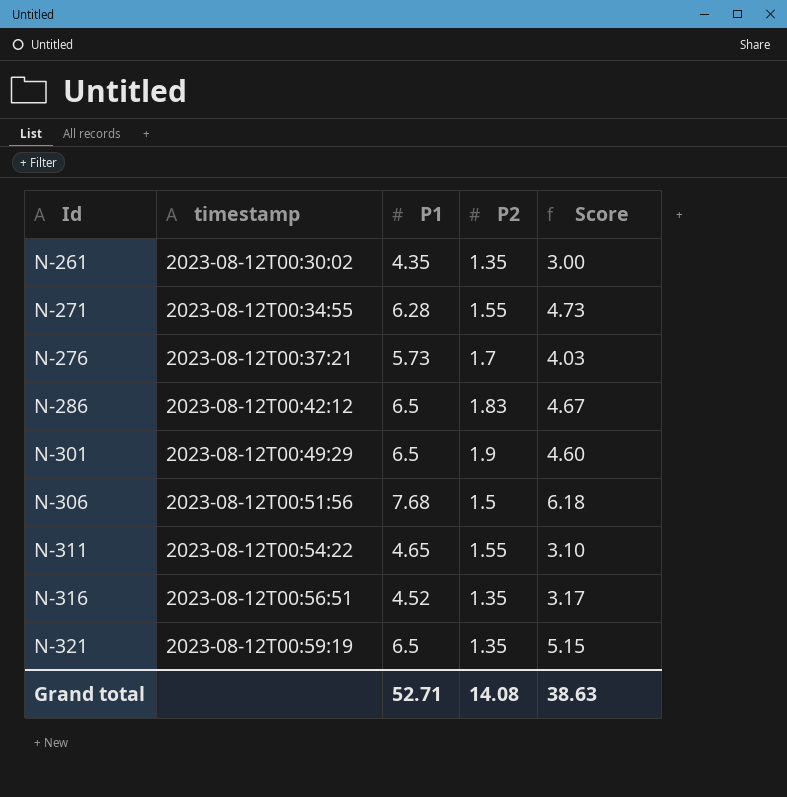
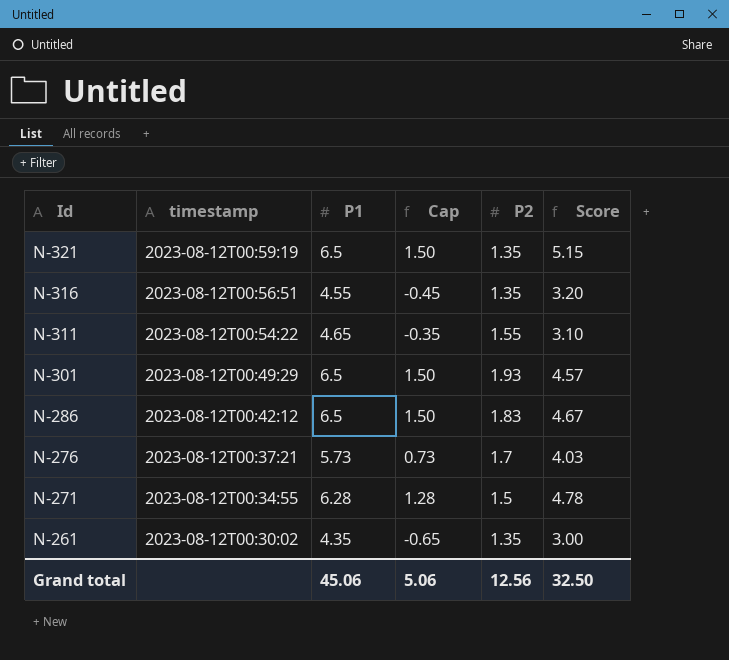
row order: Id ascending -> Id descending
column Cap | formula: none -> [P1] - 5
row N-306: 2023-08-12T00:51:56 | 7.68 | 1.5 | 6.18 -> none
N-316 | P1: 4.52 -> 4.55
N-316 | Score: 3.17 -> 3.20
N-301 | P2: 1.9 -> 1.93
N-301 | Score: 4.60 -> 4.57
N-271 | P2: 1.55 -> 1.5
N-271 | Score: 4.73 -> 4.78
Grand total | P1: 52.71 -> 45.06
Grand total | P2: 14.08 -> 12.56
Grand total | Score: 38.63 -> 32.50

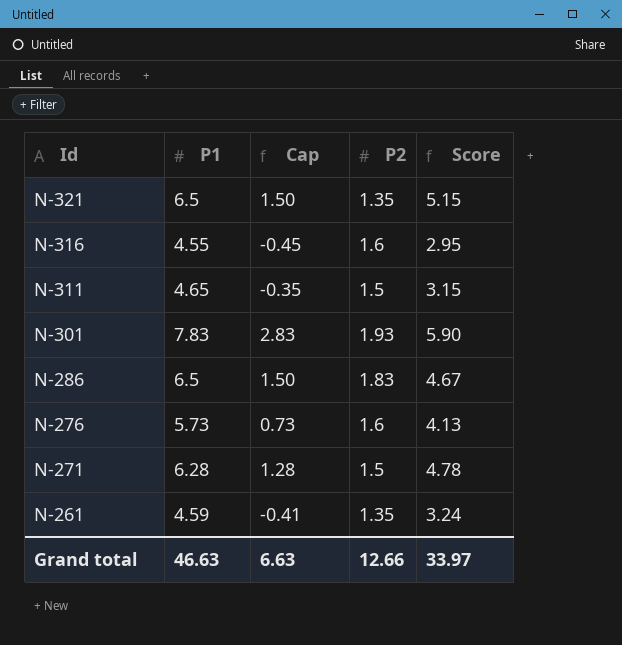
column timestamp | position: 2 -> none
N-316 | P2: 1.35 -> 1.6
N-316 | Score: 3.20 -> 2.95
N-311 | P2: 1.55 -> 1.5
N-311 | Score: 3.10 -> 3.15
N-301 | P1: 6.5 -> 7.83
N-301 | Cap: 1.50 -> 2.83
N-301 | Score: 4.57 -> 5.90
N-276 | P2: 1.7 -> 1.6
N-276 | Score: 4.03 -> 4.13
N-261 | P1: 4.35 -> 4.59
N-261 | Cap: -0.65 -> -0.41
N-261 | Score: 3.00 -> 3.24
Grand total | P1: 45.06 -> 46.63
Grand total | Cap: 5.06 -> 6.63
Grand total | P2: 12.56 -> 12.66
Grand total | Score: 32.50 -> 33.97

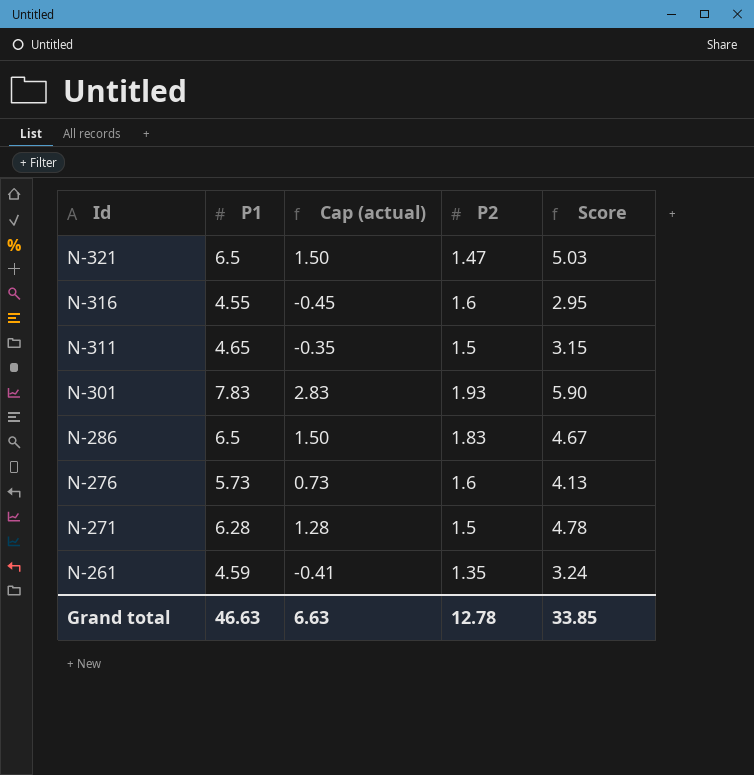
column name: Cap -> Cap (actual)
N-321 | P2: 1.35 -> 1.47
N-321 | Score: 5.15 -> 5.03
Grand total | P2: 12.66 -> 12.78
Grand total | Score: 33.97 -> 33.85

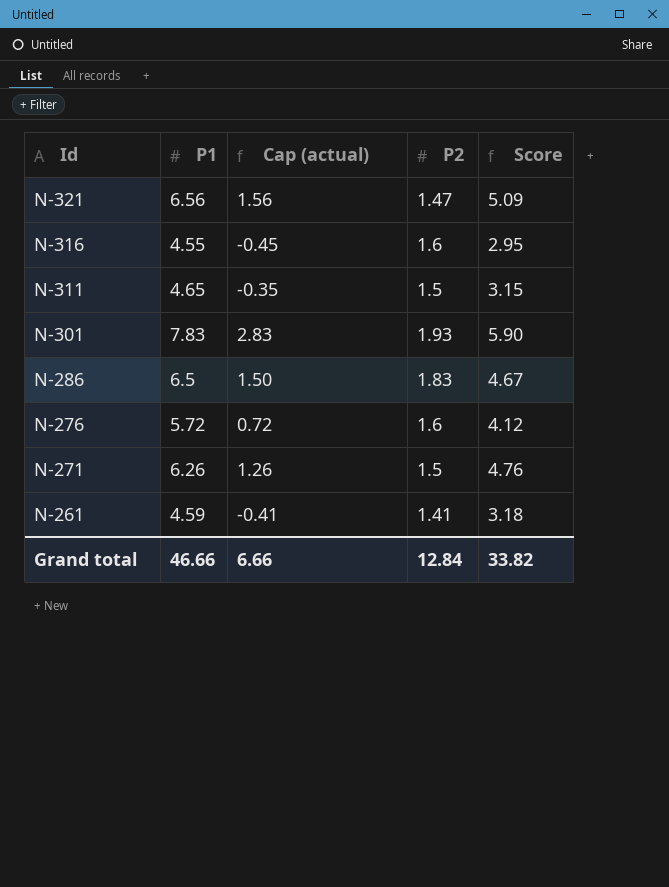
N-321 | P1: 6.5 -> 6.56
N-321 | Cap (actual): 1.50 -> 1.56
N-321 | Score: 5.03 -> 5.09
N-276 | P1: 5.73 -> 5.72
N-276 | Cap (actual): 0.73 -> 0.72
N-276 | Score: 4.13 -> 4.12
N-271 | P1: 6.28 -> 6.26
N-271 | Cap (actual): 1.28 -> 1.26
N-271 | Score: 4.78 -> 4.76
N-261 | P2: 1.35 -> 1.41
N-261 | Score: 3.24 -> 3.18
Grand total | P1: 46.63 -> 46.66
Grand total | Cap (actual): 6.63 -> 6.66
Grand total | P2: 12.78 -> 12.84
Grand total | Score: 33.85 -> 33.82

